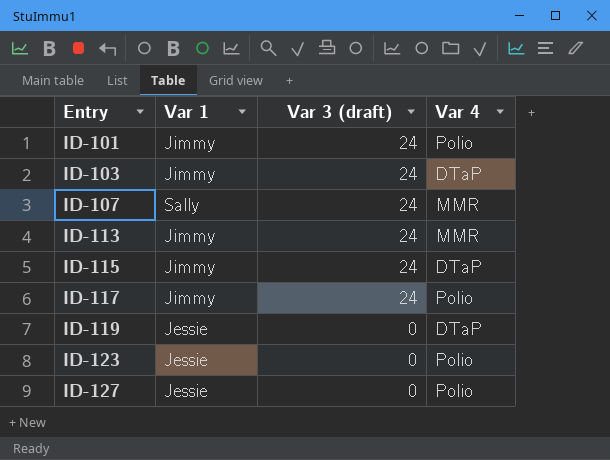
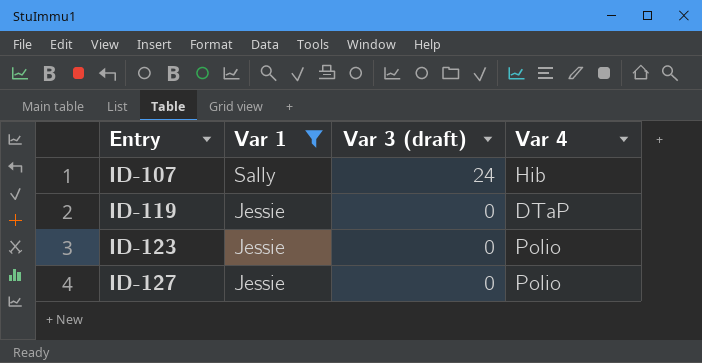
filter: none -> Var 1 != Jimmy
ID-107 | Var 4: MMR -> Hib

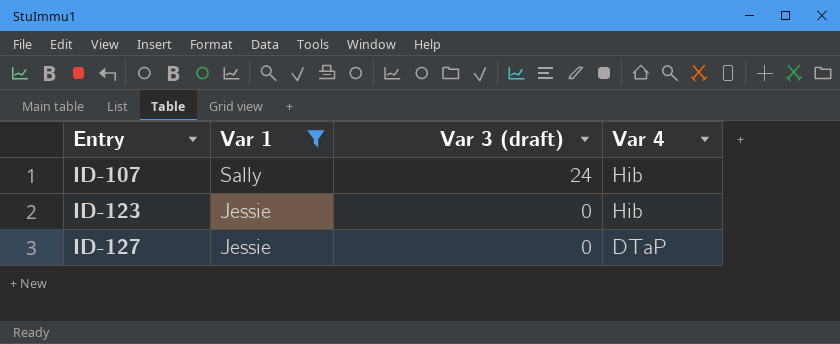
row ID-119: Jessie | 0 | DTaP -> none
ID-123 | Var 4: Polio -> Hib
ID-127 | Var 4: Polio -> DTaP

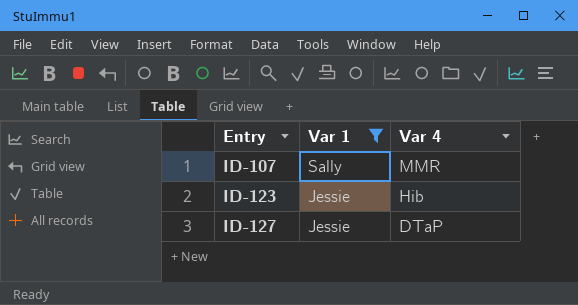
column Var 3 (draft) | position: 3 -> none
ID-107 | Var 4: Hib -> MMR

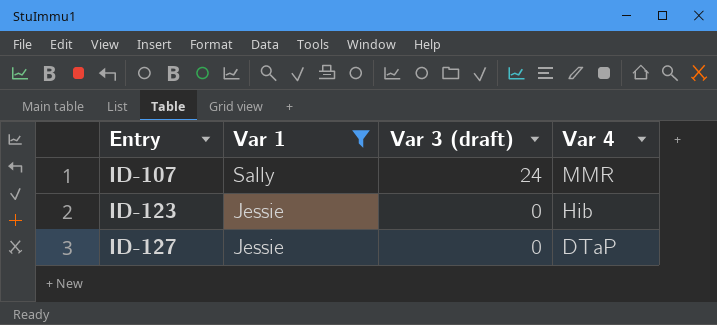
column Var 3 (draft) | position: none -> 3

